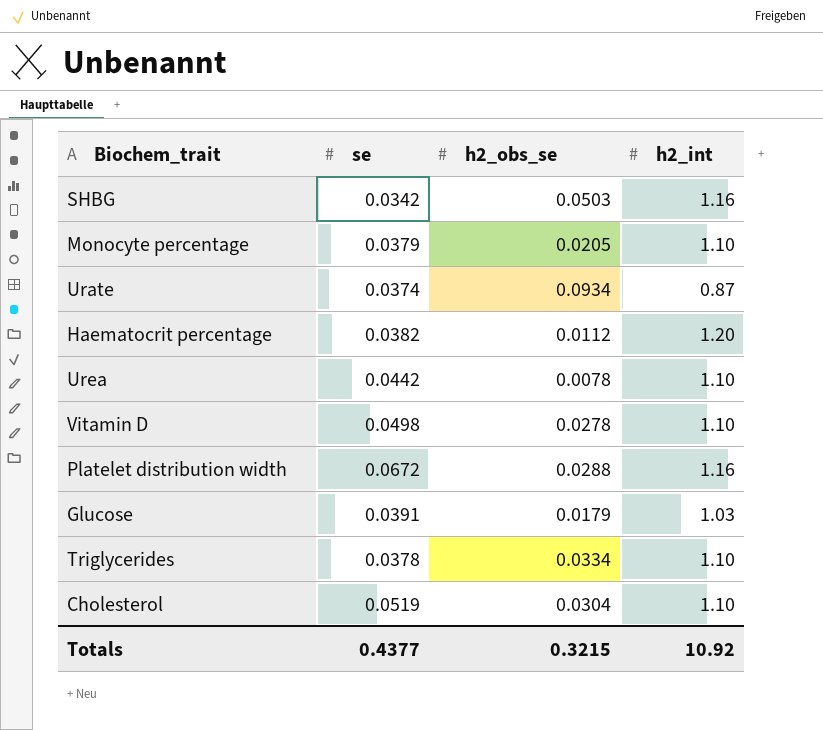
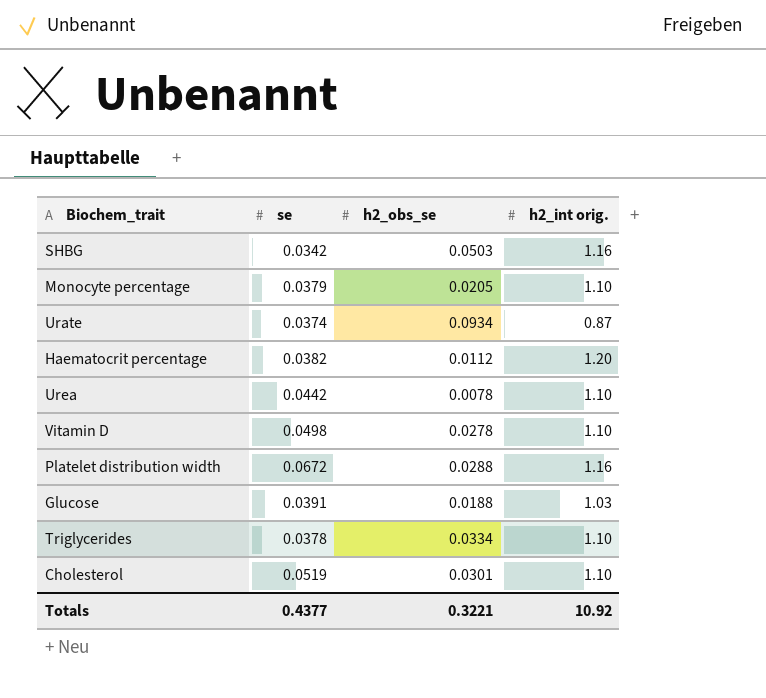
column name: h2_int -> h2_int orig.
Glucose | h2_obs_se: 0.0179 -> 0.0188
Cholesterol | h2_obs_se: 0.0304 -> 0.0301
Totals | h2_obs_se: 0.3215 -> 0.3221

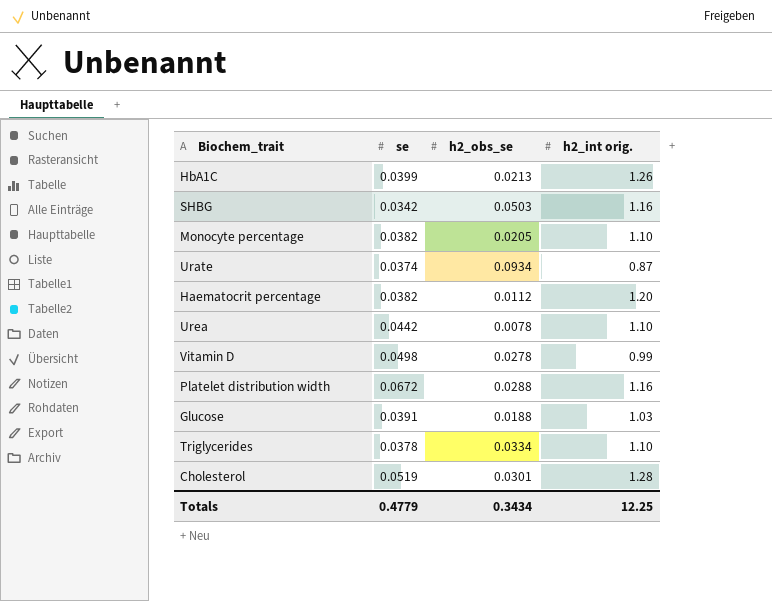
row HbA1C: none -> 0.0399 | 0.0213 | 1.26
Monocyte percentage | se: 0.0379 -> 0.0382
Vitamin D | h2_int orig.: 1.10 -> 0.99
Cholesterol | h2_int orig.: 1.10 -> 1.28
Totals | se: 0.4377 -> 0.4779
Totals | h2_obs_se: 0.3221 -> 0.3434
Totals | h2_int orig.: 10.92 -> 12.25

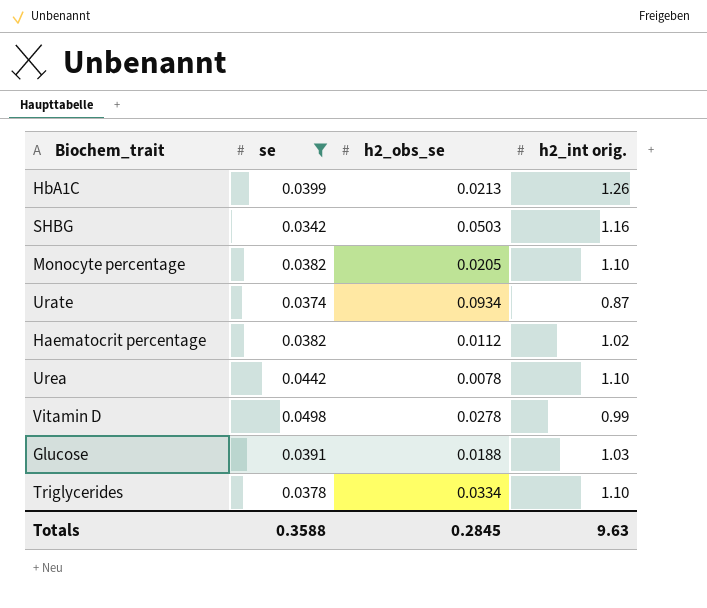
filter: none -> se <= 0.0498
Haematocrit percentage | h2_int orig.: 1.20 -> 1.02
Totals | se: 0.4779 -> 0.3588
Totals | h2_obs_se: 0.3434 -> 0.2845
Totals | h2_int orig.: 12.25 -> 9.63

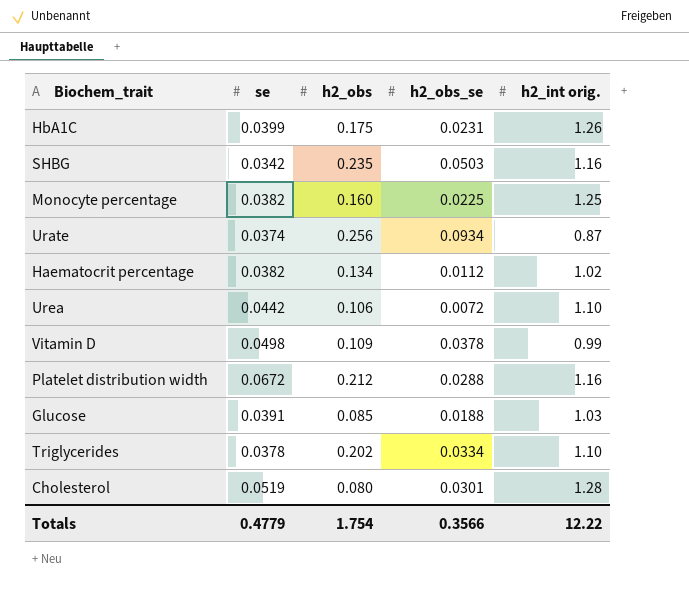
filter: se <= 0.0498 -> none
column h2_obs | position: none -> 3
HbA1C | h2_obs_se: 0.0213 -> 0.0231
Monocyte percentage | h2_obs_se: 0.0205 -> 0.0225
Monocyte percentage | h2_int orig.: 1.10 -> 1.25
Urea | h2_obs_se: 0.0078 -> 0.0072
Vitamin D | h2_obs_se: 0.0278 -> 0.0378
Totals | se: 0.3588 -> 0.4779
Totals | h2_obs_se: 0.2845 -> 0.3566
Totals | h2_int orig.: 9.63 -> 12.22

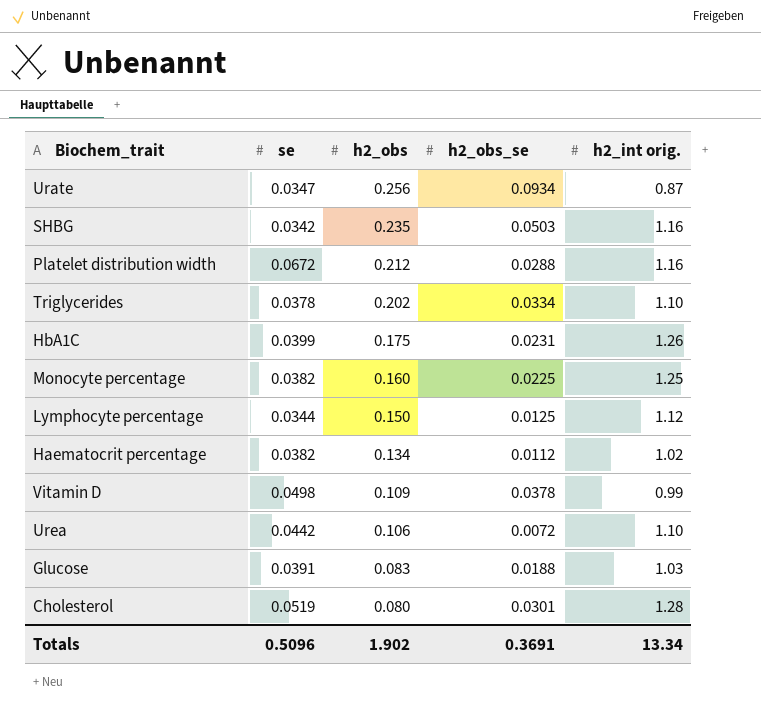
row order: none -> h2_obs descending
Urate | se: 0.0374 -> 0.0347
row Lymphocyte percentage: none -> 0.0344 | 0.150 | 0.0125 | 1.12
Glucose | h2_obs: 0.085 -> 0.083
Totals | se: 0.4779 -> 0.5096
Totals | h2_obs: 1.754 -> 1.902
Totals | h2_obs_se: 0.3566 -> 0.3691
Totals | h2_int orig.: 12.22 -> 13.34

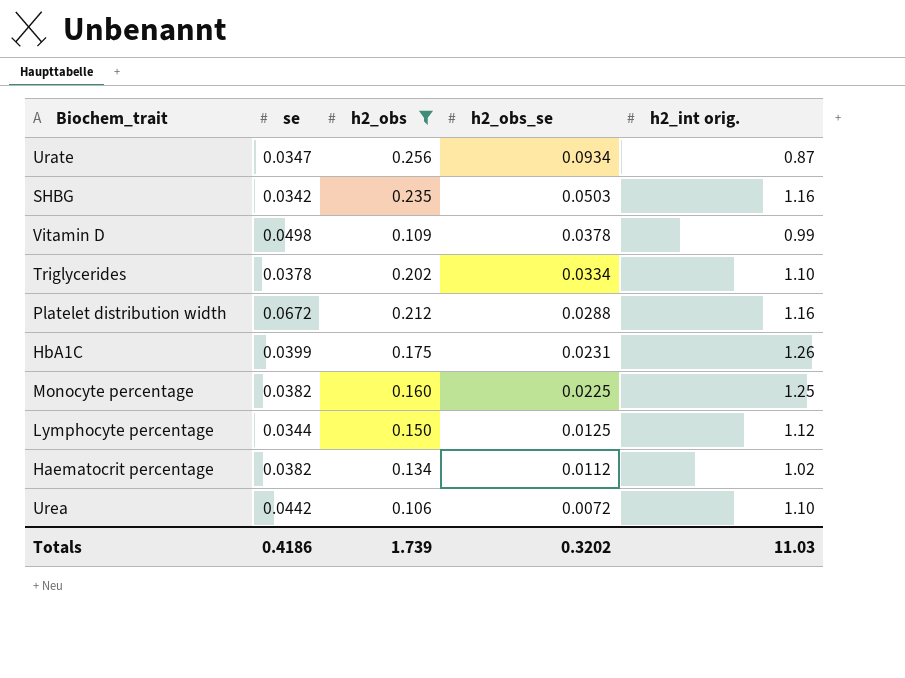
filter: none -> h2_obs >= 0.106
row order: h2_obs descending -> h2_obs_se descending
Totals | se: 0.5096 -> 0.4186
Totals | h2_obs: 1.902 -> 1.739
Totals | h2_obs_se: 0.3691 -> 0.3202
Totals | h2_int orig.: 13.34 -> 11.03

